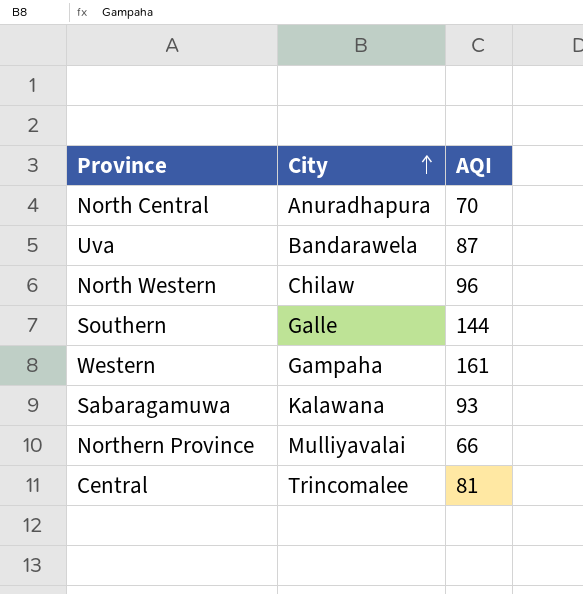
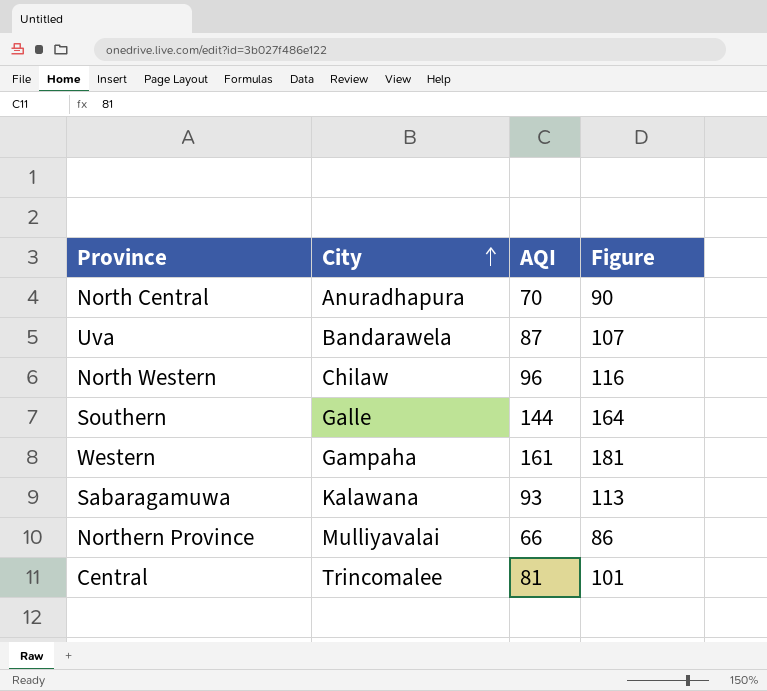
column Figure | formula: none -> [AQI] + 20

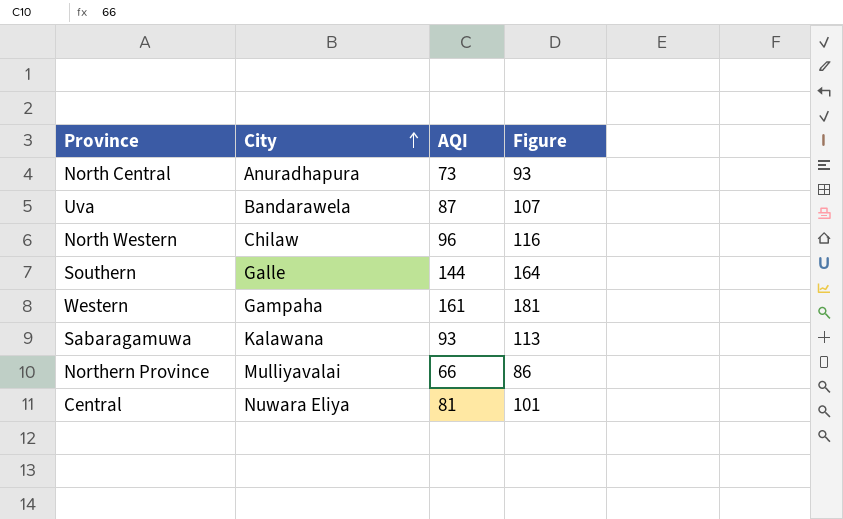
North Central | AQI: 70 -> 73
North Central | Figure: 90 -> 93
Central | City: Trincomalee -> Nuwara Eliya

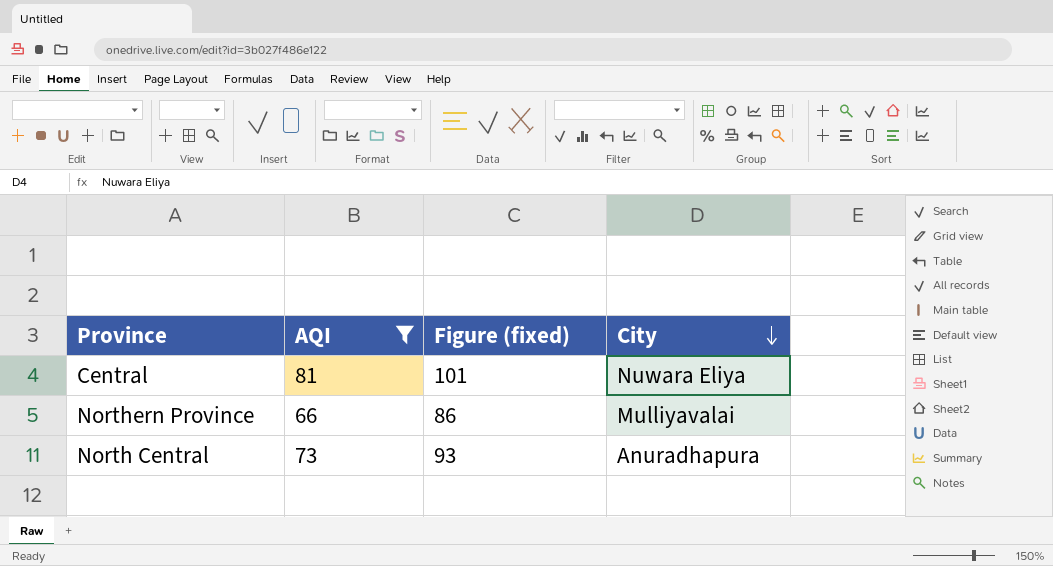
filter: none -> AQI <= 81
row order: City ascending -> City descending
column name: Figure -> Figure (fixed)
column City | position: 2 -> 4

